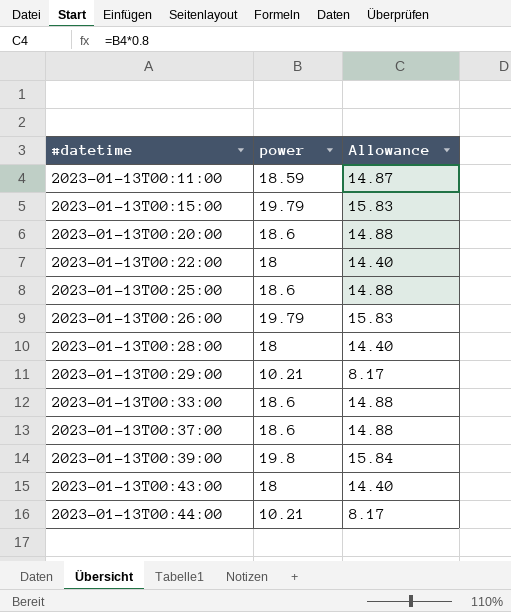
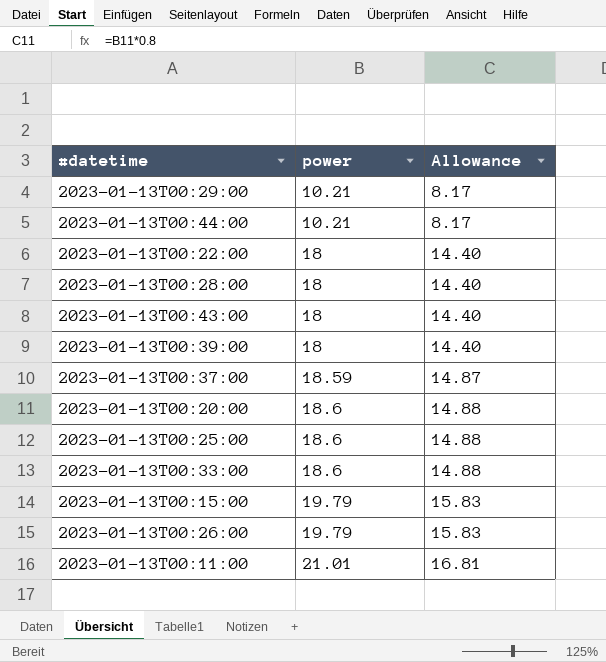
row order: #datetime ascending -> power ascending
2023-01-13T00:39:00 | power: 19.8 -> 18
2023-01-13T00:39:00 | Allowance: 15.84 -> 14.40
2023-01-13T00:37:00 | power: 18.6 -> 18.59
2023-01-13T00:37:00 | Allowance: 14.88 -> 14.87
2023-01-13T00:11:00 | power: 18.59 -> 21.01
2023-01-13T00:11:00 | Allowance: 14.87 -> 16.81

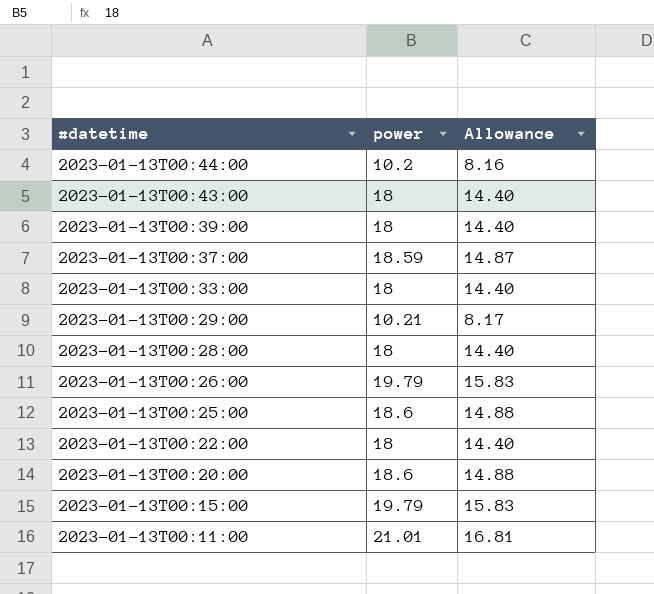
row order: power ascending -> #datetime descending
2023-01-13T00:44:00 | power: 10.21 -> 10.2
2023-01-13T00:44:00 | Allowance: 8.17 -> 8.16
2023-01-13T00:33:00 | power: 18.6 -> 18
2023-01-13T00:33:00 | Allowance: 14.88 -> 14.40

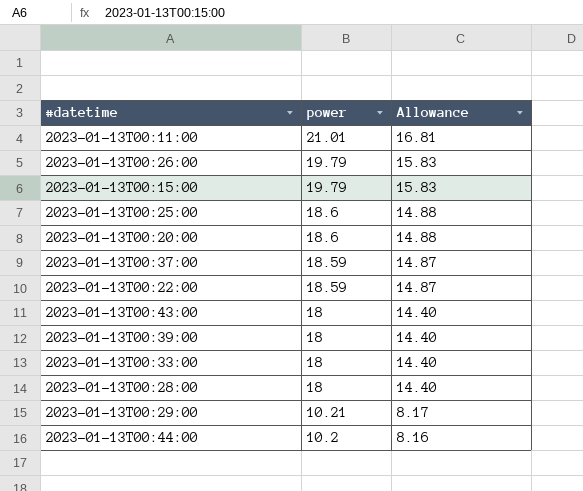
row order: #datetime descending -> power descending
2023-01-13T00:22:00 | power: 18 -> 18.59
2023-01-13T00:22:00 | Allowance: 14.40 -> 14.87

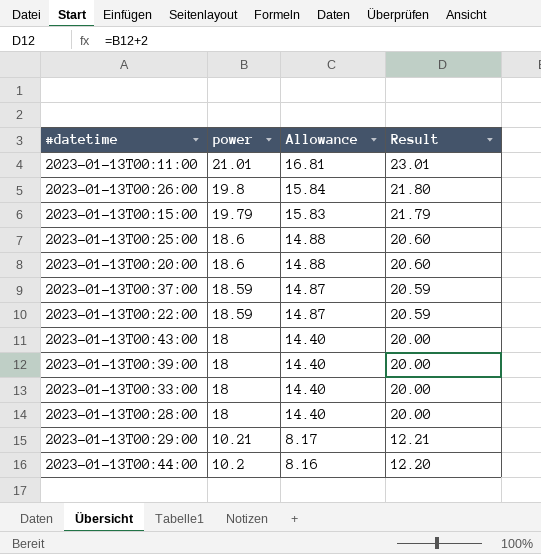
column Result | formula: none -> [power] + 2
2023-01-13T00:26:00 | power: 19.79 -> 19.8
2023-01-13T00:26:00 | Allowance: 15.83 -> 15.84

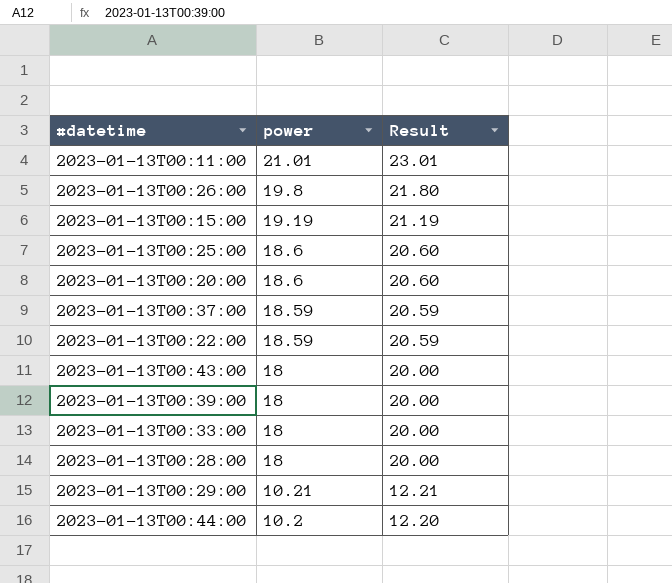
column Allowance | formula: [power] * 0.8 -> none
2023-01-13T00:15:00 | power: 19.79 -> 19.19
2023-01-13T00:15:00 | Result: 21.79 -> 21.19

